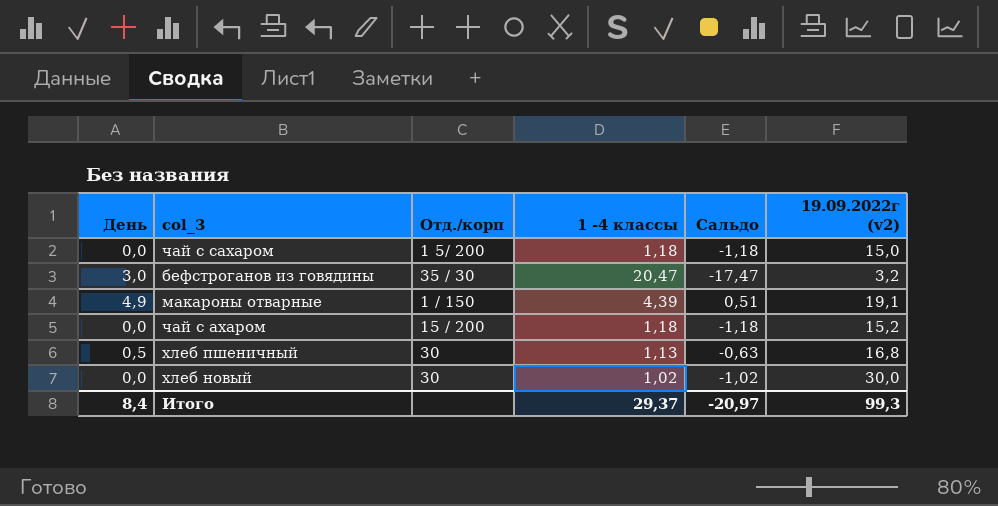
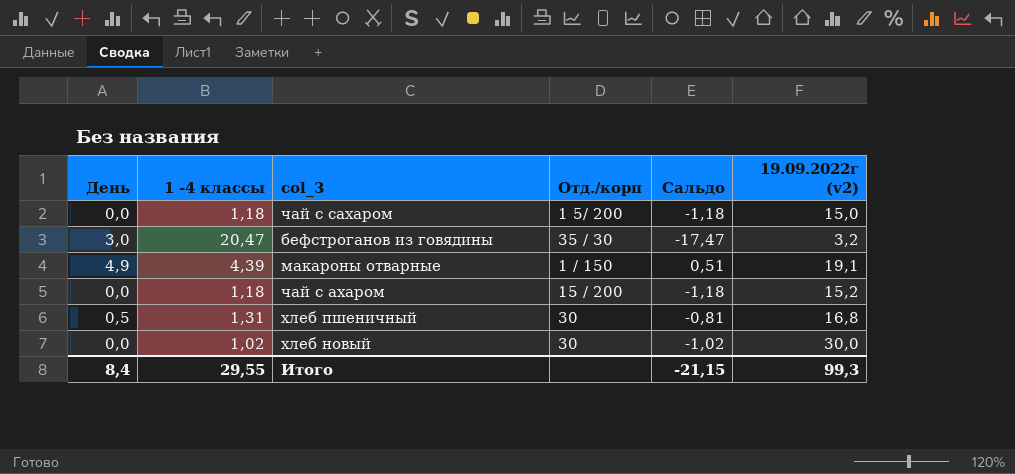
column 1 -4 классы | position: 4 -> 2
хлеб пшеничный | 1 -4 классы: 1,13 -> 1,31
хлеб пшеничный | Сальдо: -0,63 -> -0,81
Итого | 1 -4 классы: 29,37 -> 29,55
Итого | Сальдо: -20,97 -> -21,15

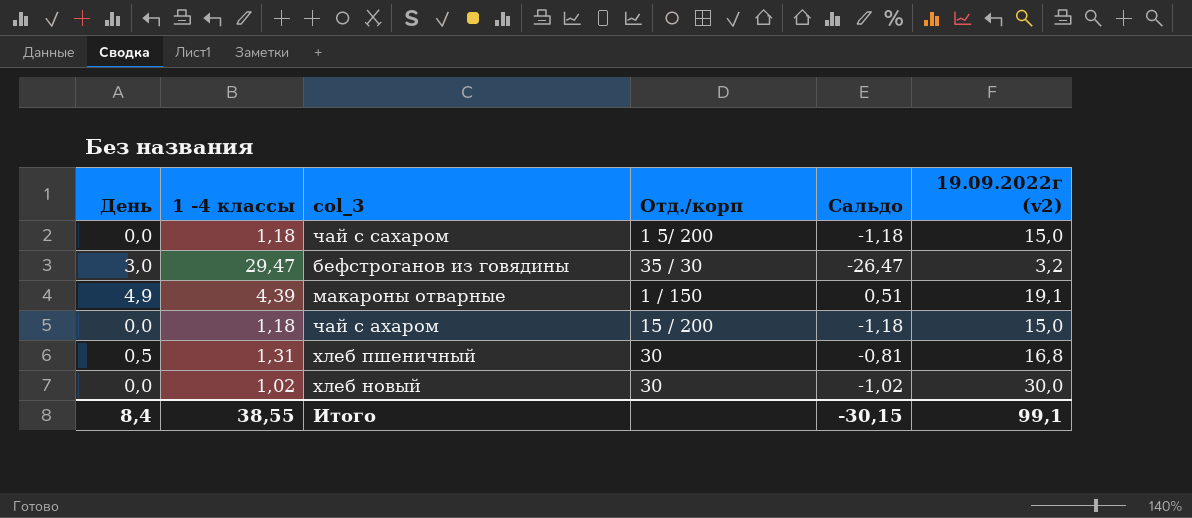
бефстроганов из говядины | 1 -4 классы: 20,47 -> 29,47
бефстроганов из говядины | Сальдо: -17,47 -> -26,47
чай с ахаром | 19.09.2022г (v2): 15,2 -> 15,0
Итого | 1 -4 классы: 29,55 -> 38,55
Итого | Сальдо: -21,15 -> -30,15
Итого | 19.09.2022г (v2): 99,3 -> 99,1

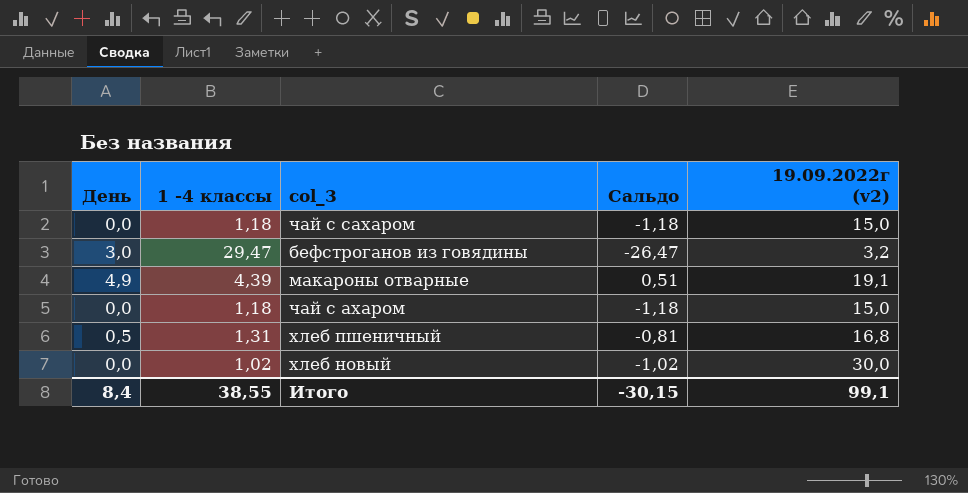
column Отд./корп | position: 4 -> none

